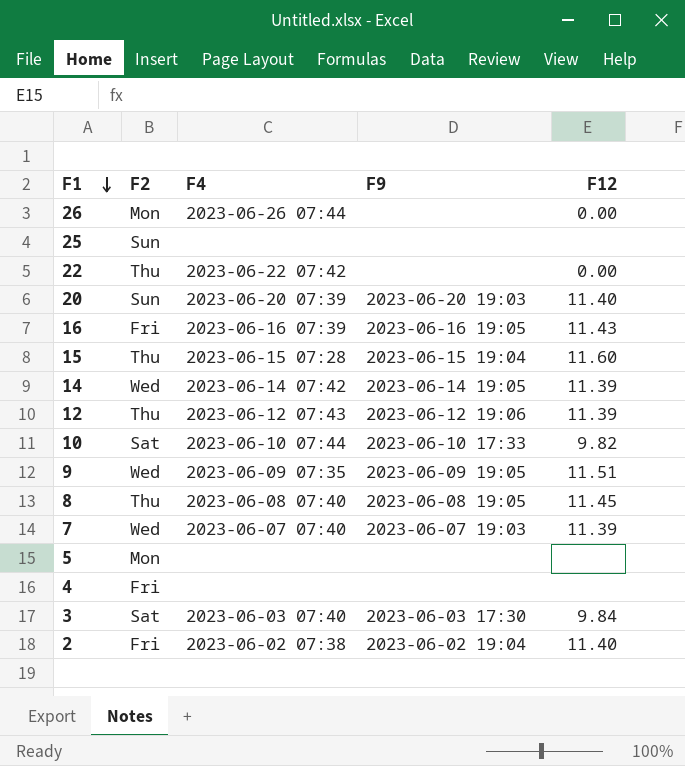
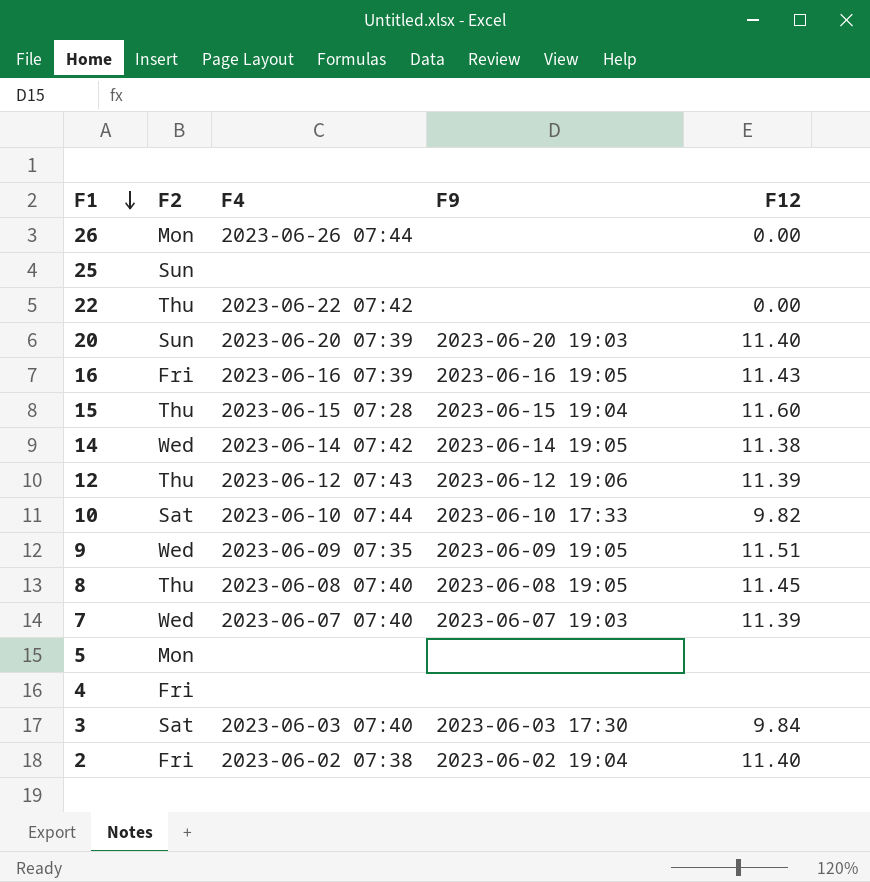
14 | F12: 11.39 -> 11.38

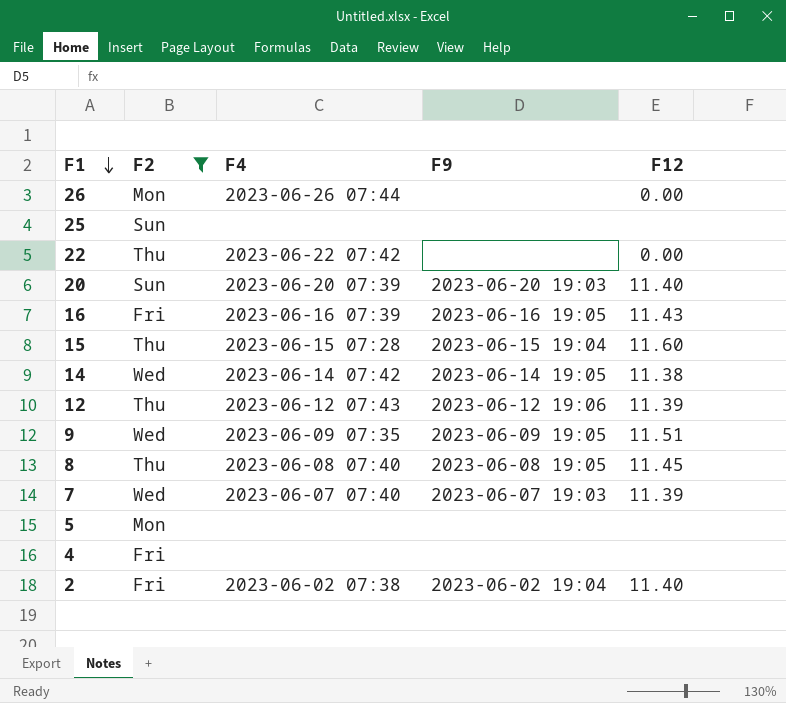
filter: none -> F2 != Sat

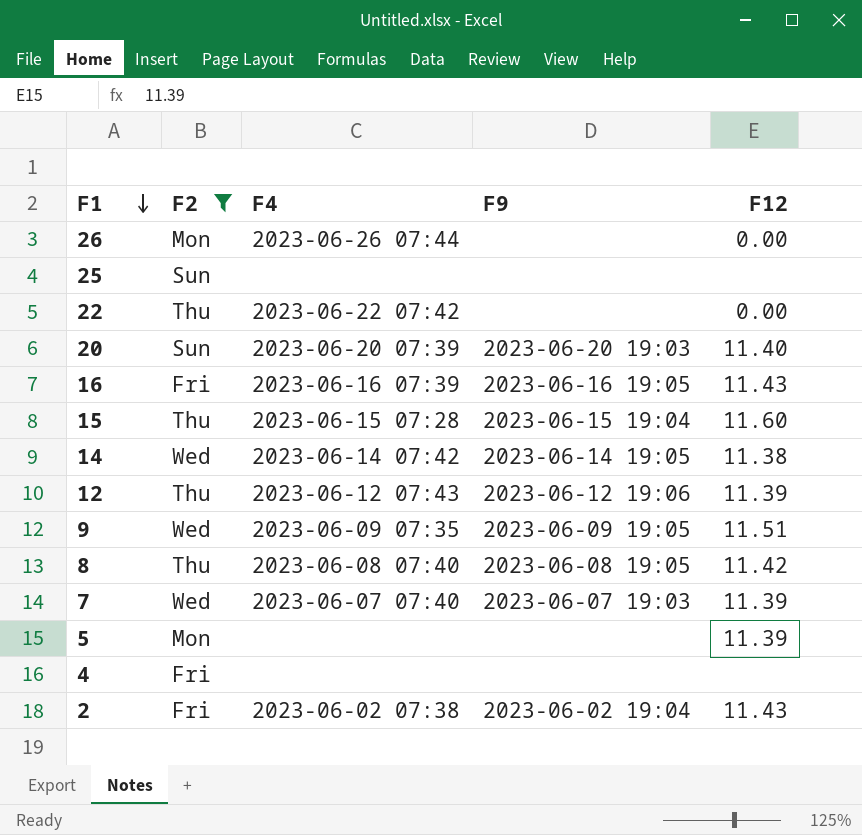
8 | F12: 11.45 -> 11.42
5 | F12: none -> 11.39
2 | F12: 11.40 -> 11.43

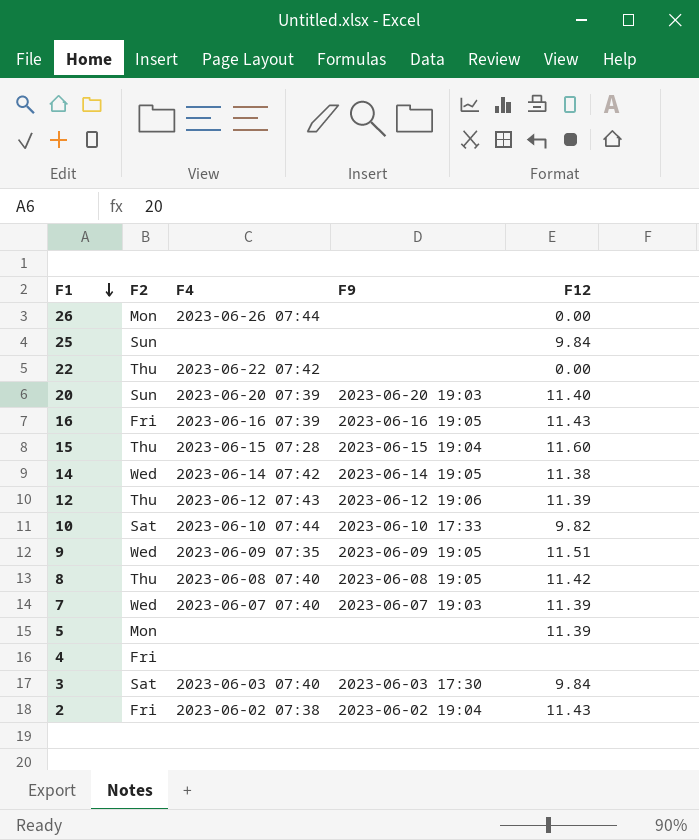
filter: F2 != Sat -> none
25 | F12: none -> 9.84

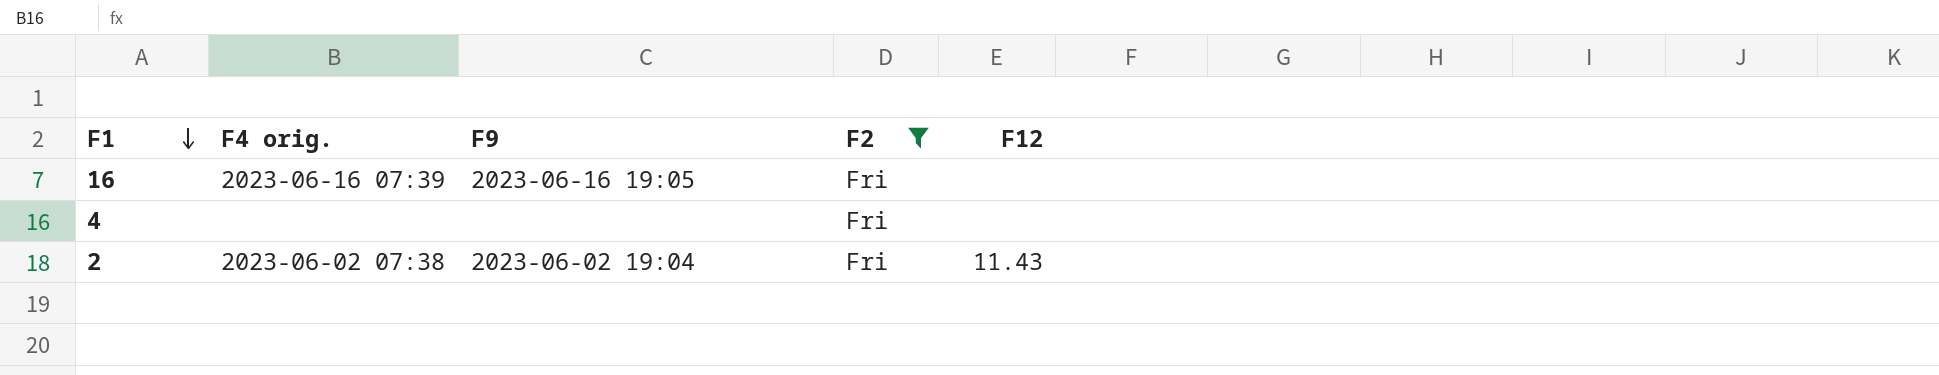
filter: none -> F2 = Fri
column name: F4 -> F4 orig.
column F2 | position: 2 -> 4
16 | F12: 11.43 -> none

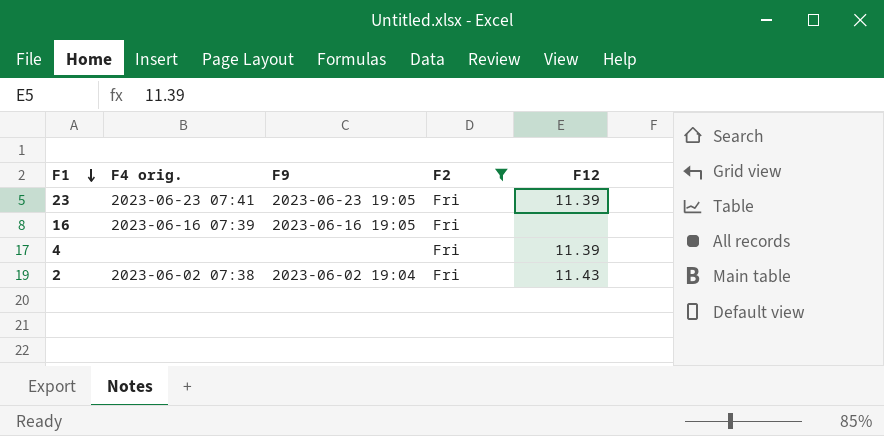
row 23: none -> 2023-06-23 07:41 | 2023-06-23 19:05 | Fri | 11.39
4 | F12: none -> 11.39

